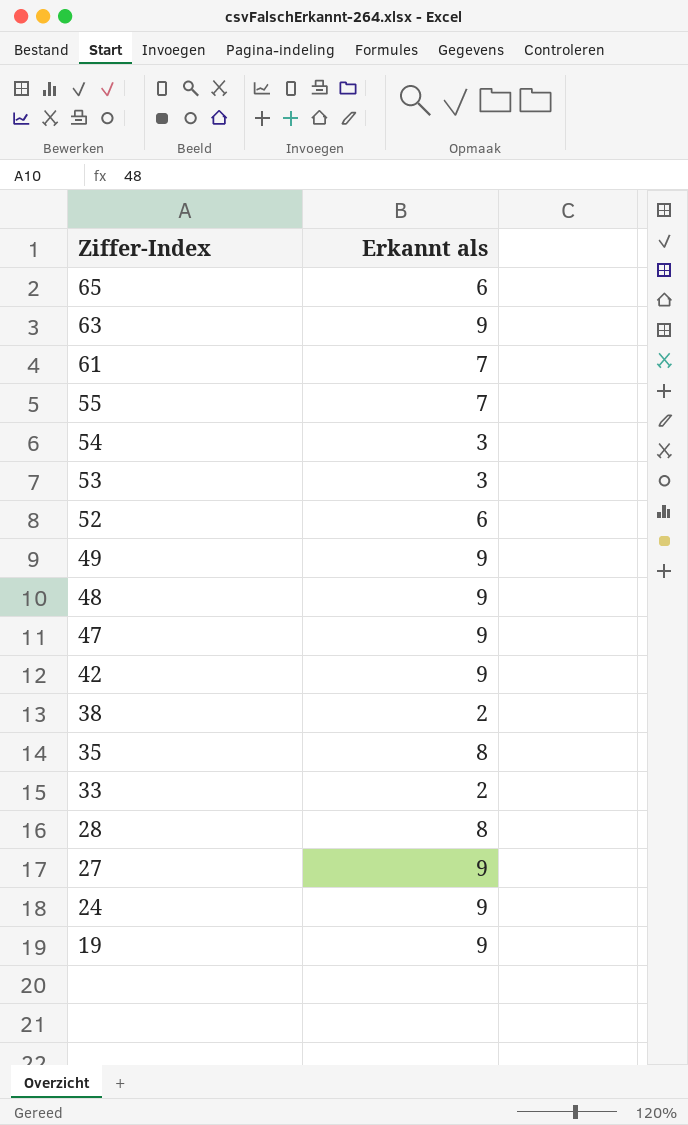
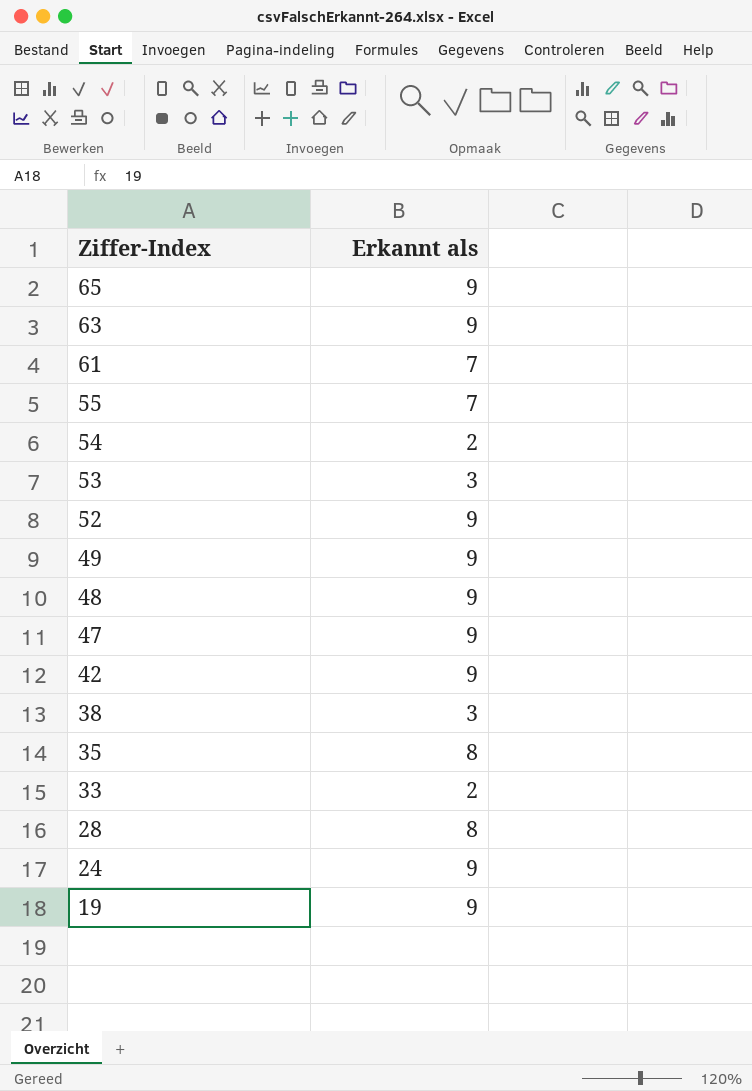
row 27: 9 -> none
65 | Erkannt als: 6 -> 9
54 | Erkannt als: 3 -> 2
52 | Erkannt als: 6 -> 9
38 | Erkannt als: 2 -> 3

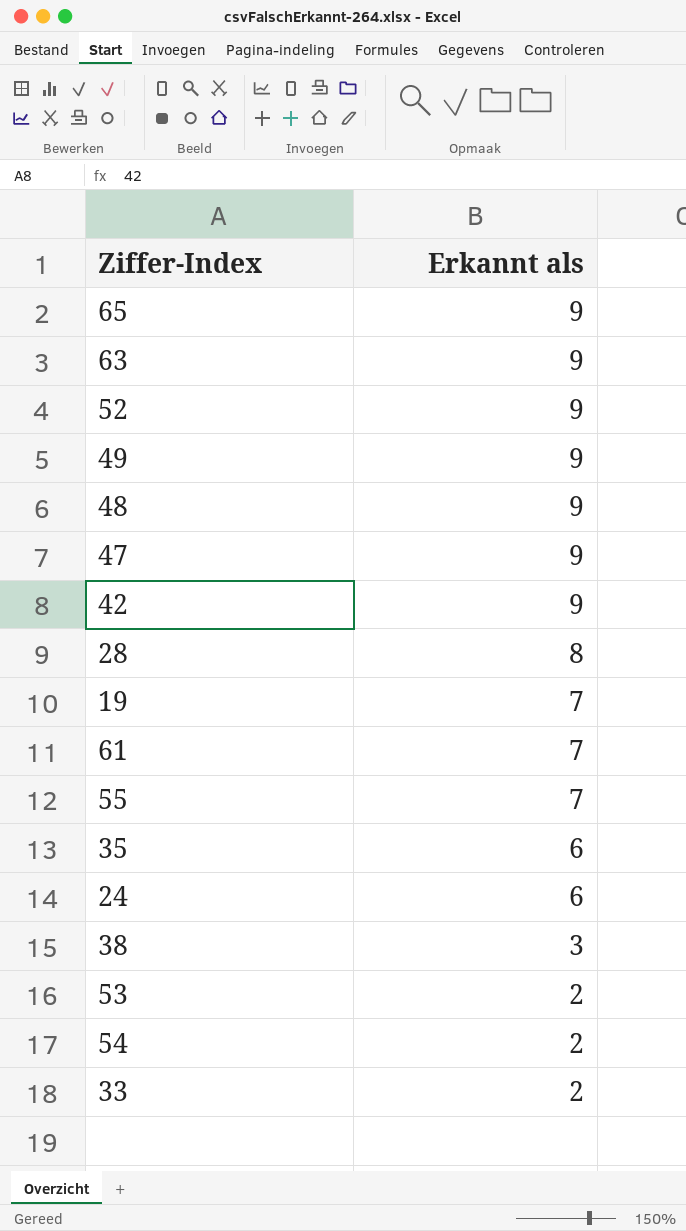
row order: Ziffer-Index descending -> Erkannt als descending
19 | Erkannt als: 9 -> 7
35 | Erkannt als: 8 -> 6
24 | Erkannt als: 9 -> 6
53 | Erkannt als: 3 -> 2

